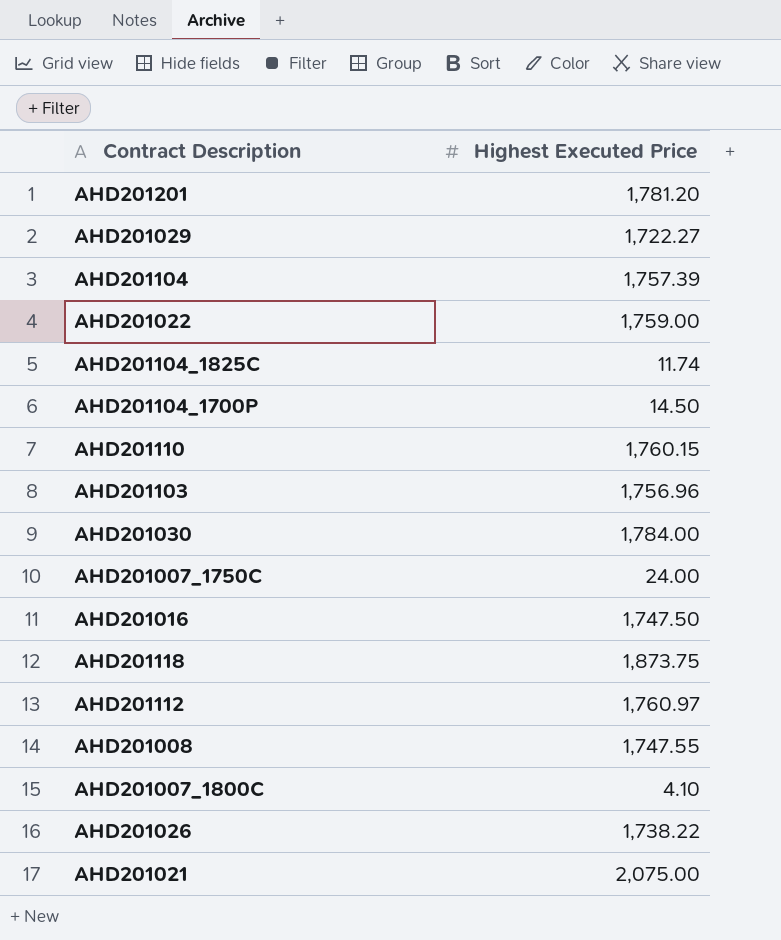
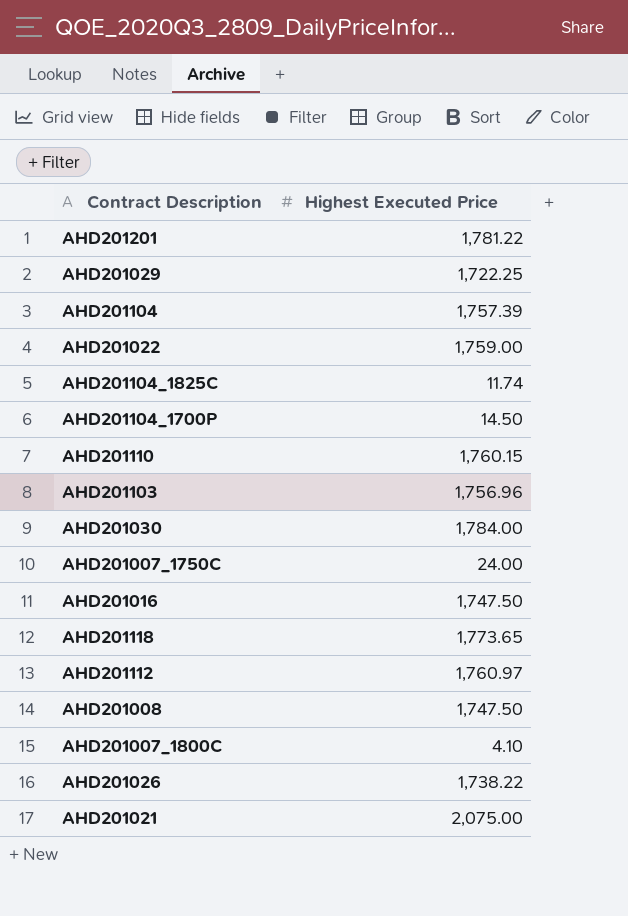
AHD201201 | Highest Executed Price: 1,781.20 -> 1,781.22
AHD201029 | Highest Executed Price: 1,722.27 -> 1,722.25
AHD201118 | Highest Executed Price: 1,873.75 -> 1,773.65
AHD201008 | Highest Executed Price: 1,747.55 -> 1,747.50

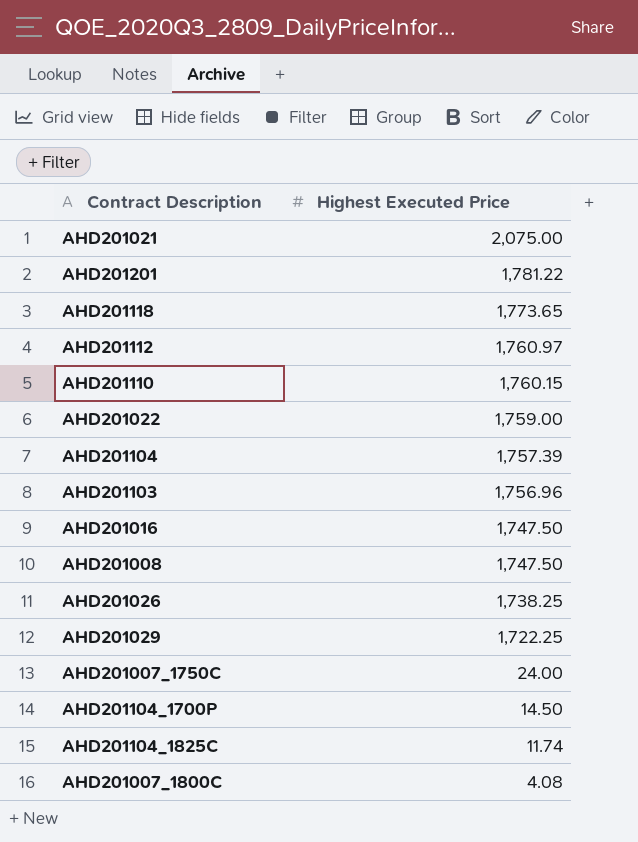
row order: none -> Highest Executed Price descending
row AHD201030: 1,784.00 -> none
AHD201026 | Highest Executed Price: 1,738.22 -> 1,738.25
AHD201007_1800C | Highest Executed Price: 4.10 -> 4.08

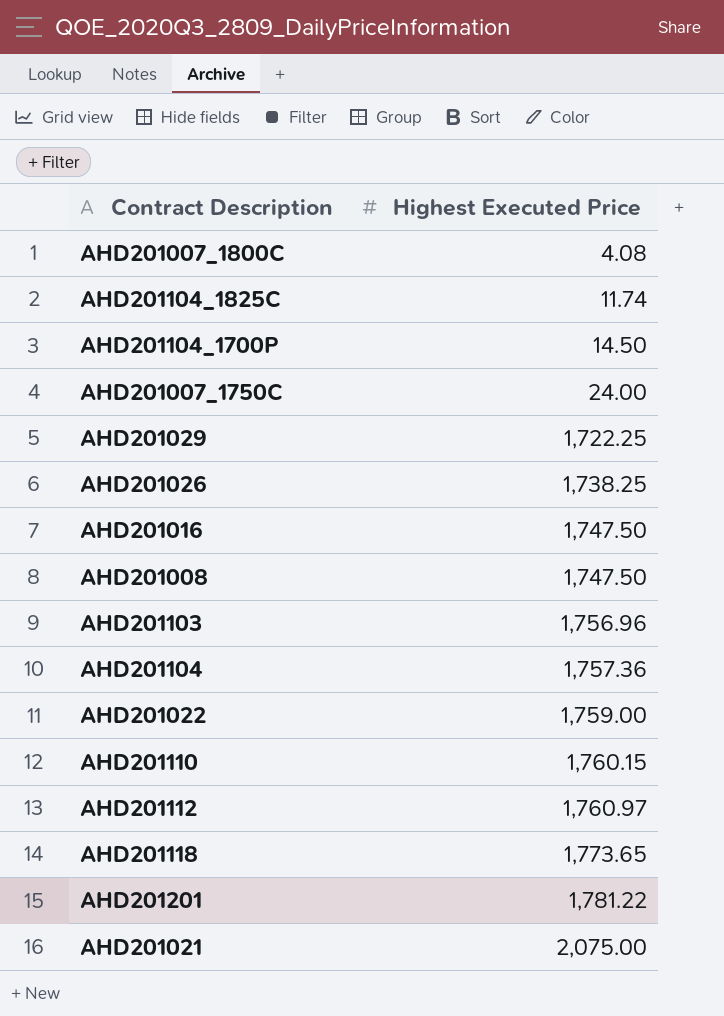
row order: Highest Executed Price descending -> Highest Executed Price ascending
AHD201104 | Highest Executed Price: 1,757.39 -> 1,757.36

